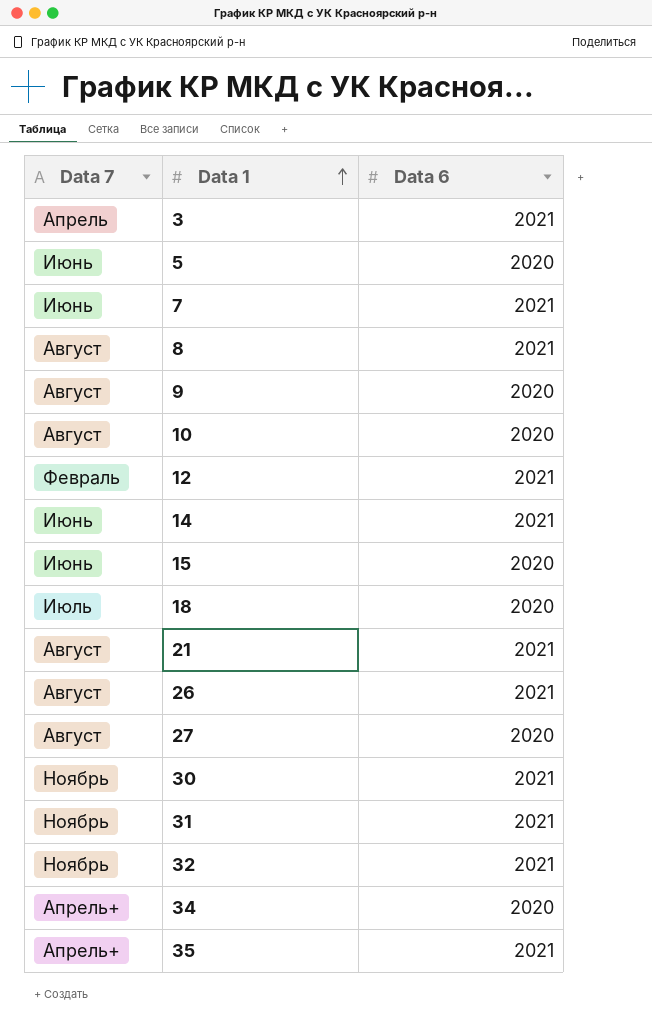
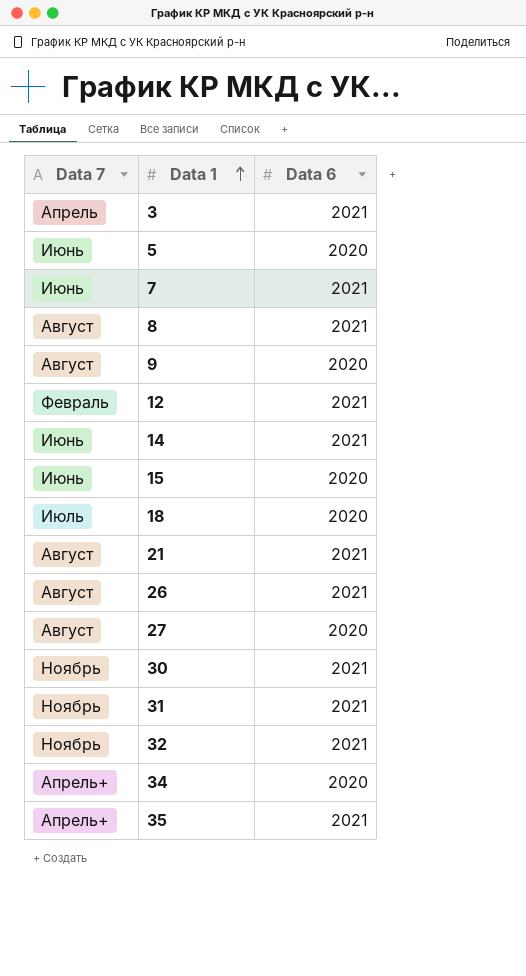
row 10: Август | 2020 -> none

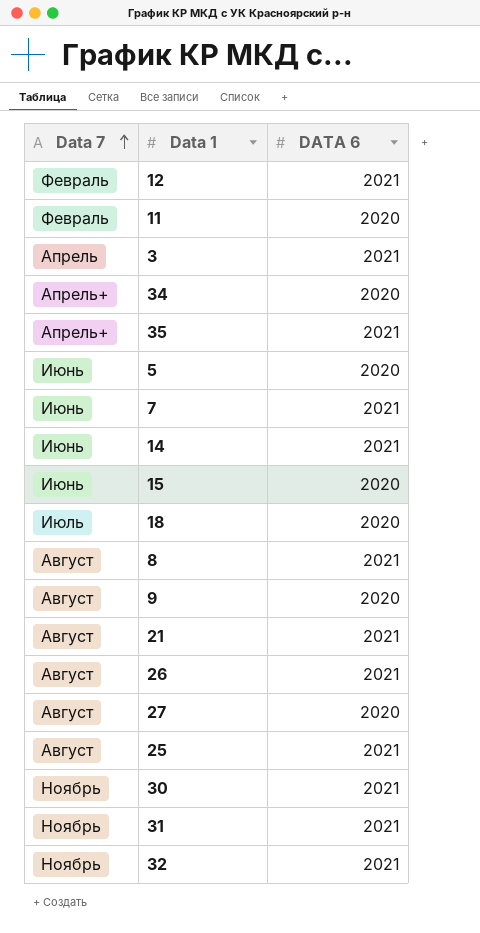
row order: Data 1 ascending -> Data 7 ascending
column name: Data 6 -> DATA 6
row 11: none -> Февраль | 2020
row 25: none -> Август | 2021

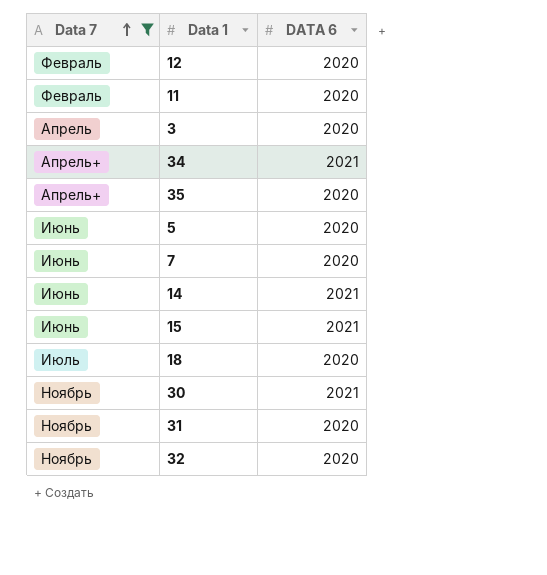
filter: none -> Data 7 != Август
12 | DATA 6: 2021 -> 2020
3 | DATA 6: 2021 -> 2020
34 | DATA 6: 2020 -> 2021
35 | DATA 6: 2021 -> 2020
7 | DATA 6: 2021 -> 2020
15 | DATA 6: 2020 -> 2021
31 | DATA 6: 2021 -> 2020
32 | DATA 6: 2021 -> 2020

